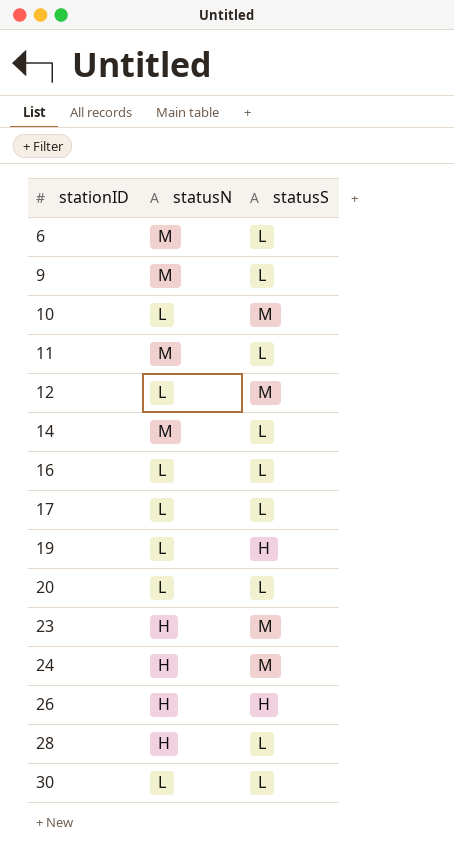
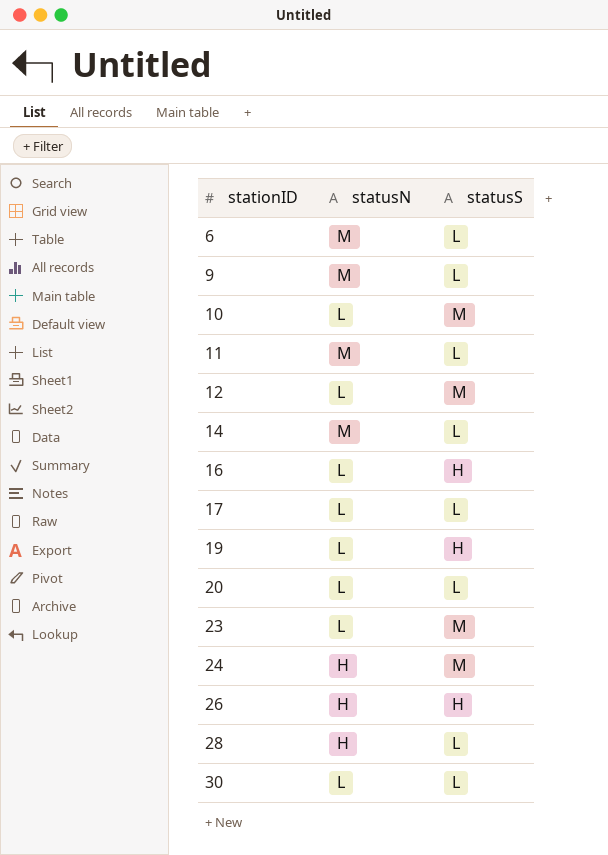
16 | statusS: L -> H
23 | statusN: H -> L

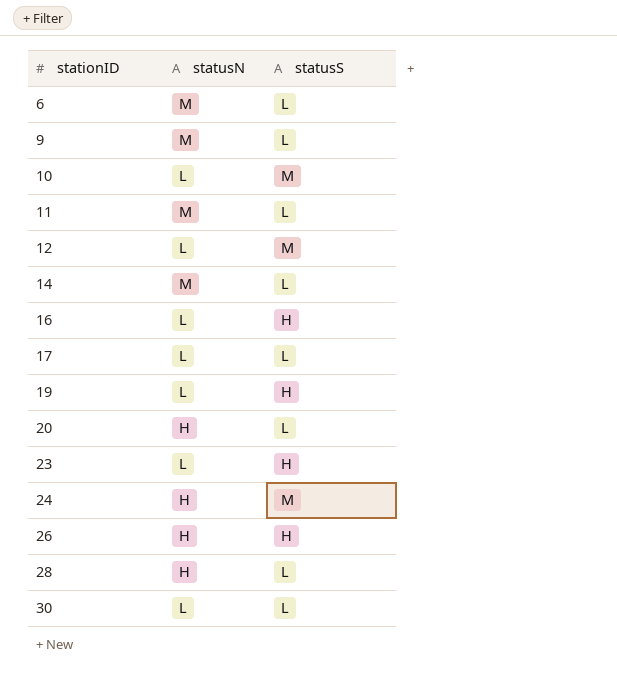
20 | statusN: L -> H
23 | statusS: M -> H

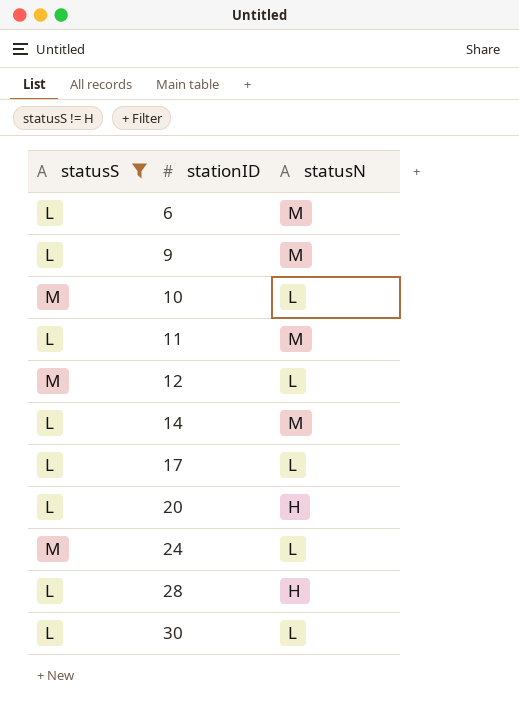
filter: none -> statusS != H
column statusS | position: 3 -> 1
24 | statusN: H -> L

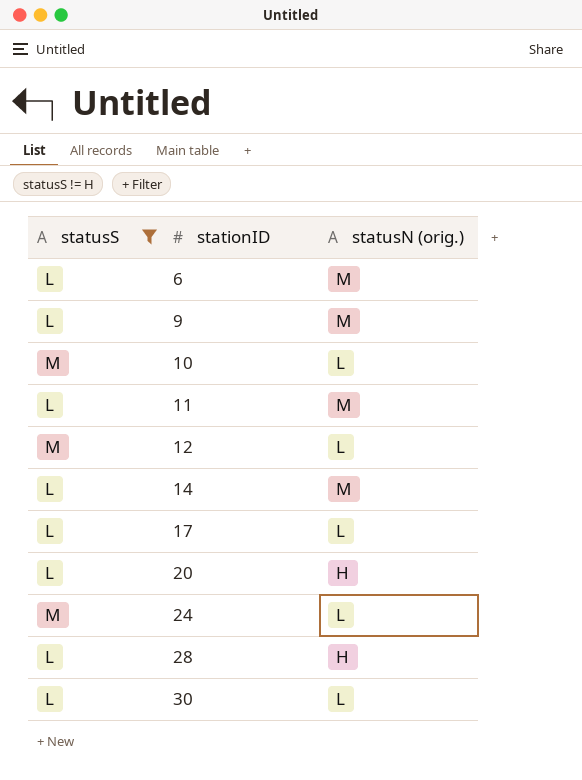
column name: statusN -> statusN (orig.)

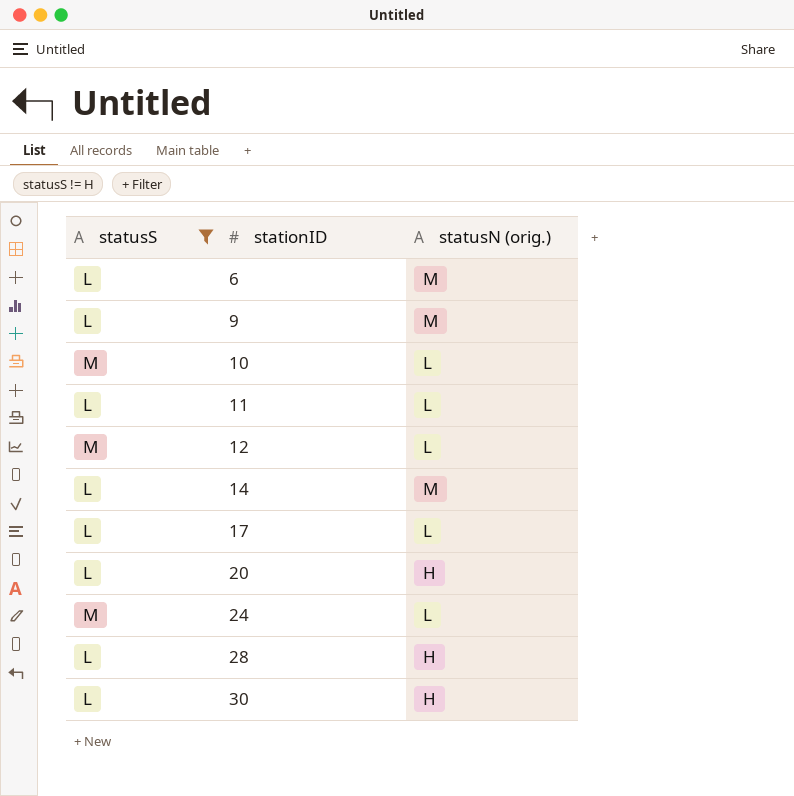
11 | statusN (orig.): M -> L
30 | statusN (orig.): L -> H

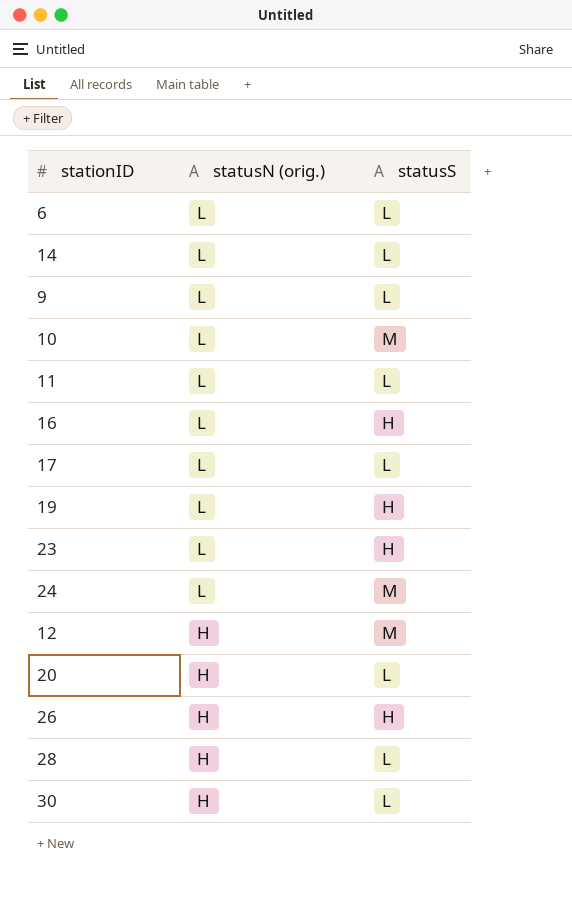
filter: statusS != H -> none
row order: stationID ascending -> statusN (orig.) descending
column statusS | position: 1 -> 3
6 | statusN (orig.): M -> L
14 | statusN (orig.): M -> L
9 | statusN (orig.): M -> L
12 | statusN (orig.): L -> H

